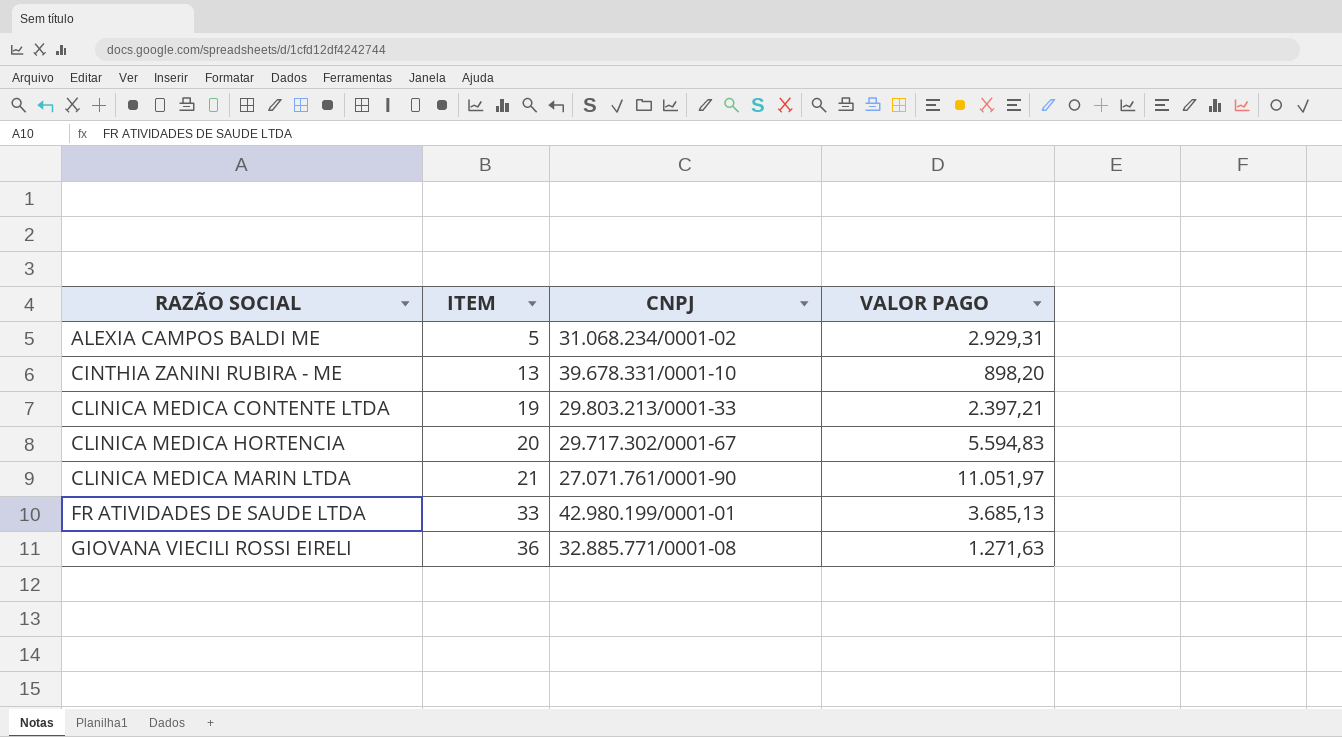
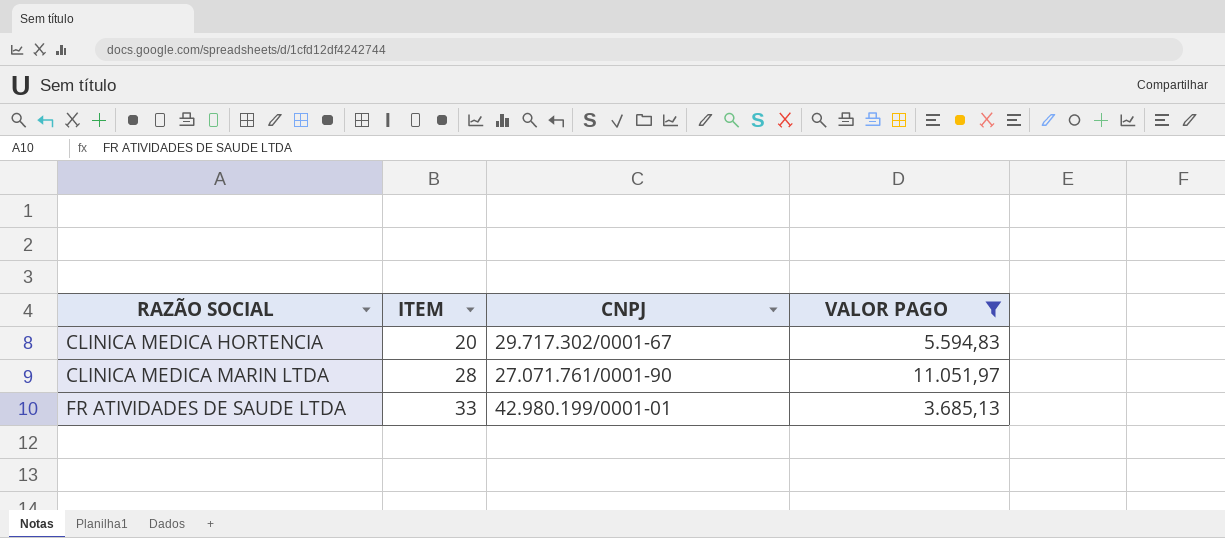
filter: none -> VALOR PAGO >= 3.685,13
CLINICA MEDICA MARIN LTDA | ITEM: 21 -> 28

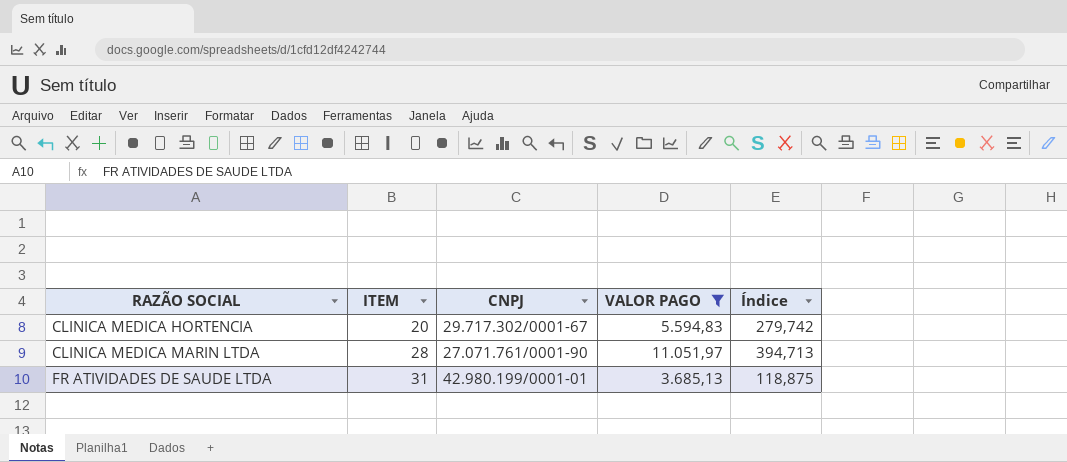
column Índice | formula: none -> [VALOR PAGO] / [ITEM]
FR ATIVIDADES DE SAUDE LTDA | ITEM: 33 -> 31

